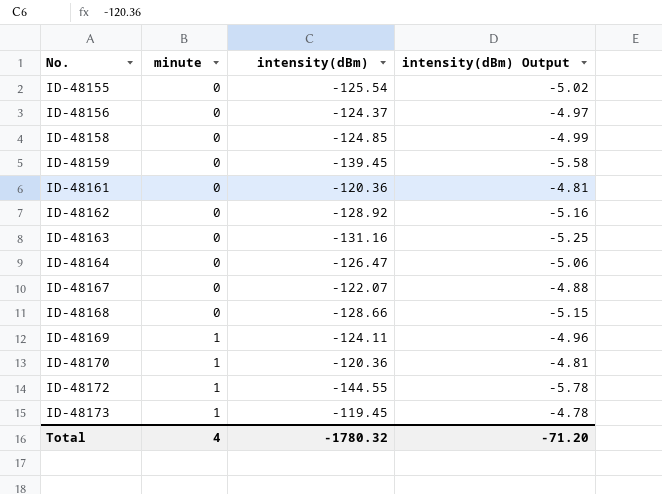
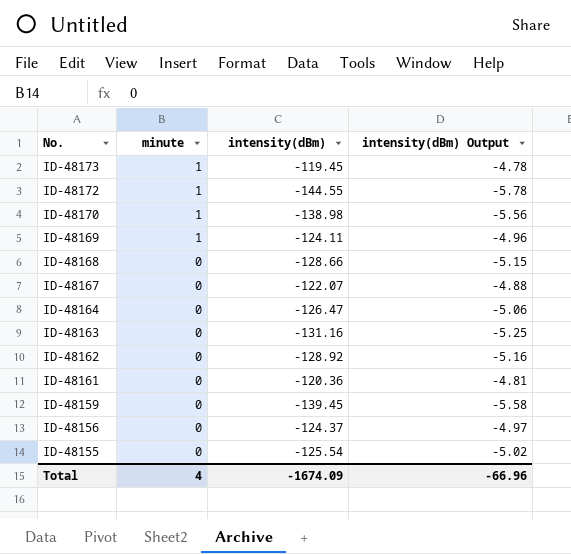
row order: No. ascending -> No. descending
row ID-48158: 0 | -124.85 | -4.99 -> none
ID-48170 | intensity(dBm): -120.36 -> -138.98
ID-48170 | intensity(dBm) Output: -4.81 -> -5.56
Total | intensity(dBm): -1780.32 -> -1674.09
Total | intensity(dBm) Output: -71.20 -> -66.96

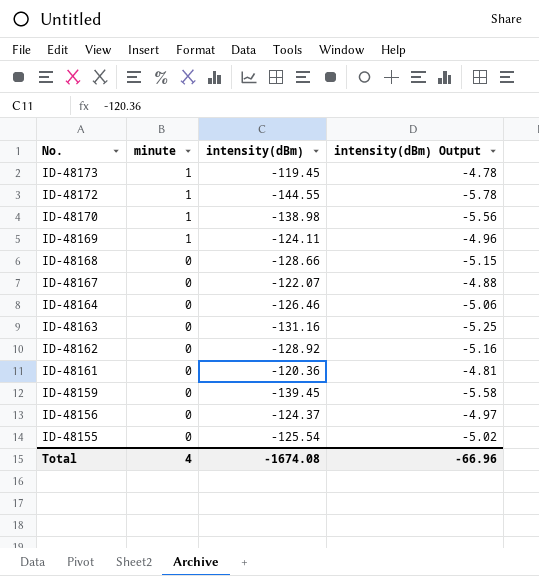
ID-48164 | intensity(dBm): -126.47 -> -126.46
Total | intensity(dBm): -1674.09 -> -1674.08

